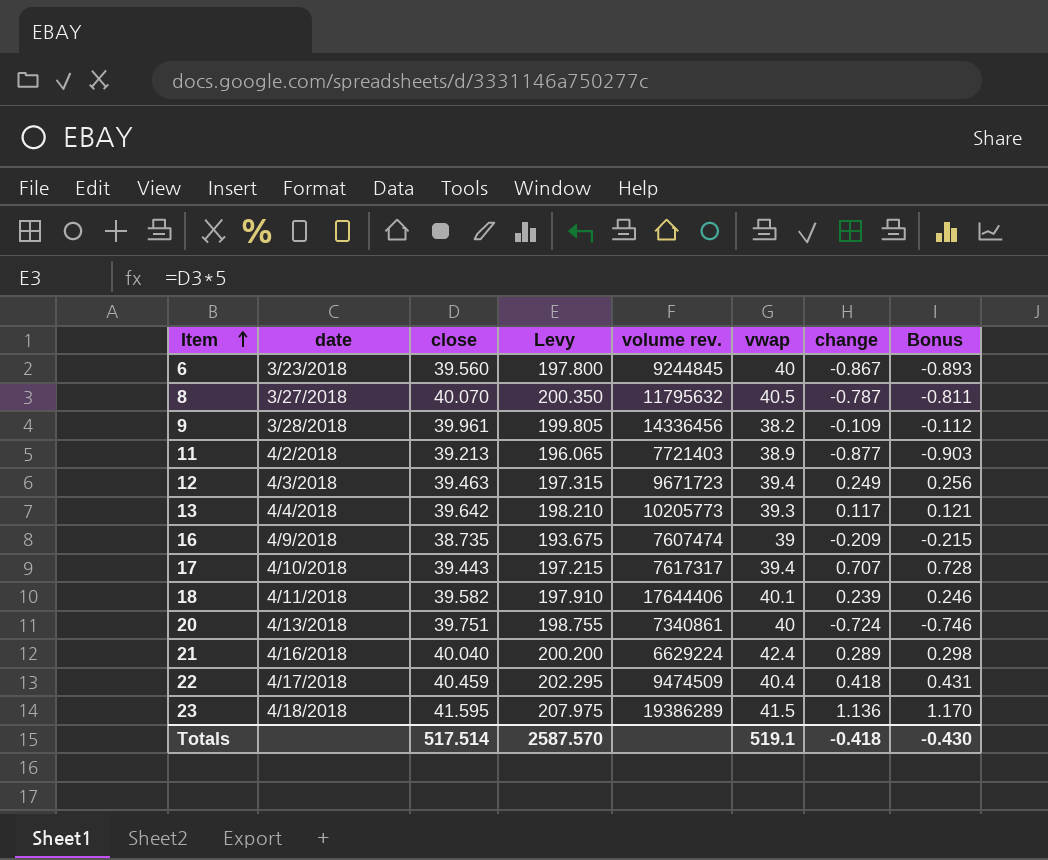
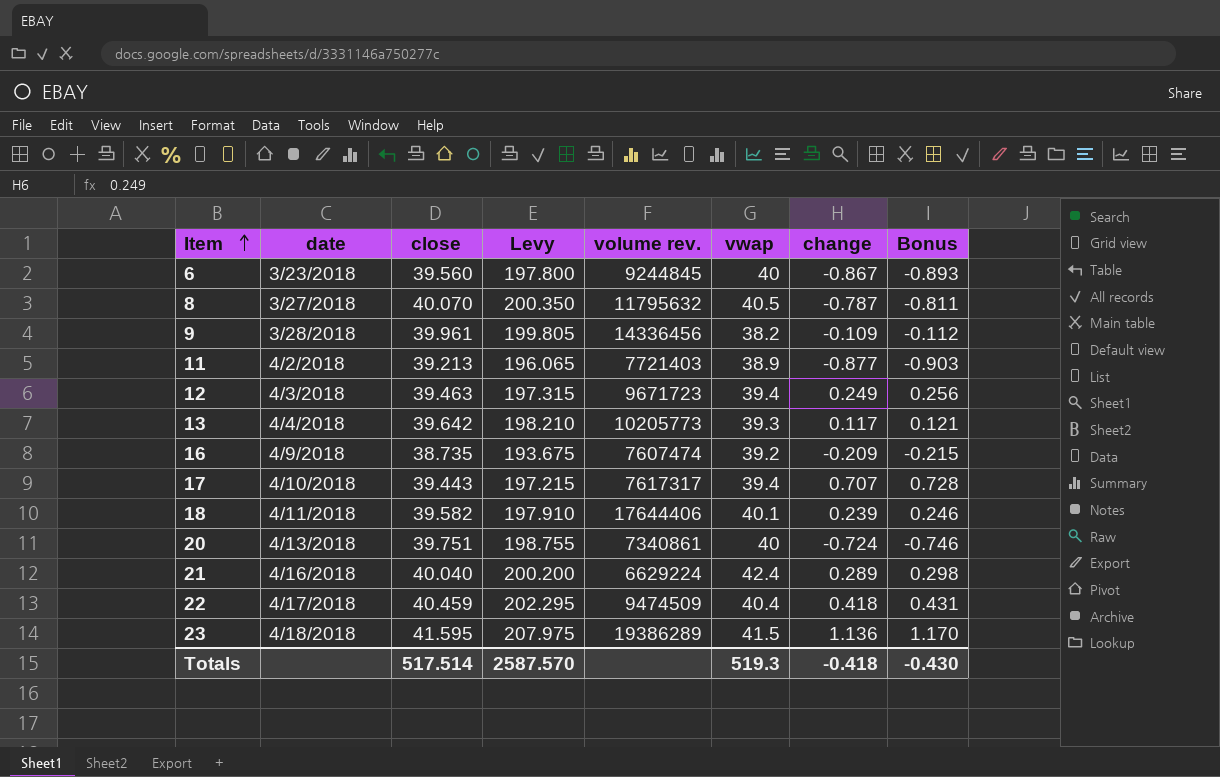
16 | vwap: 39 -> 39.2
Totals | vwap: 519.1 -> 519.3

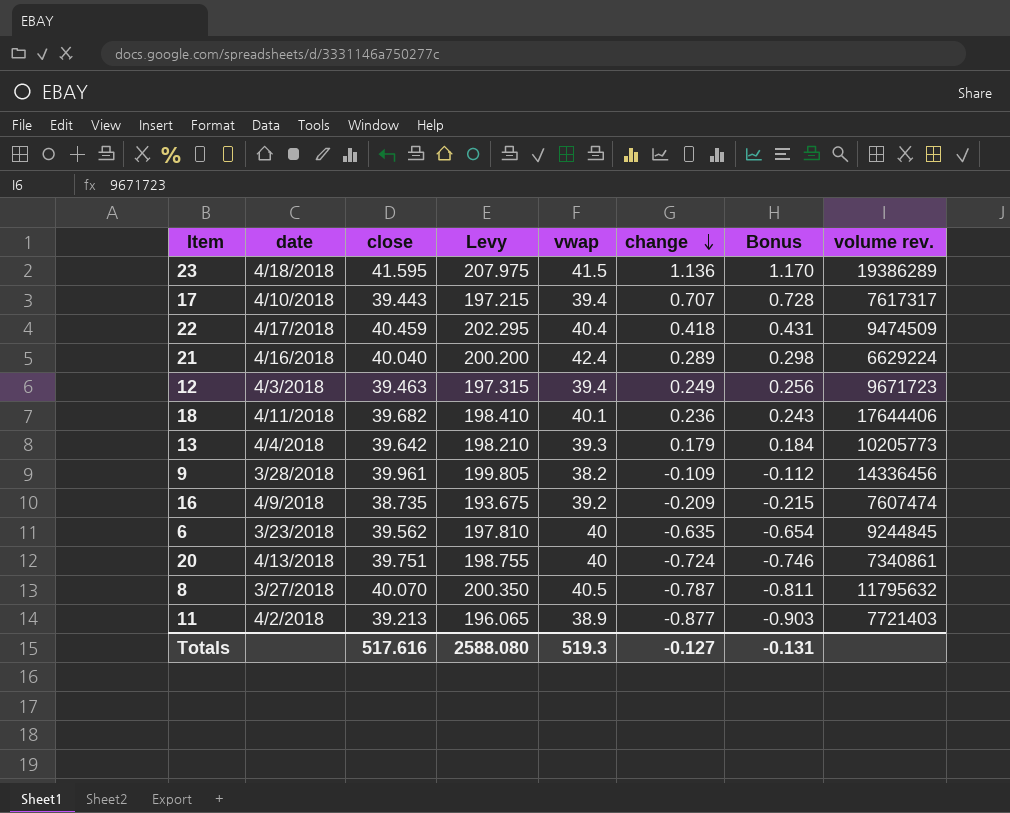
row order: Item ascending -> change descending
column volume rev. | position: 5 -> 8
18 | close: 39.582 -> 39.682
18 | Levy: 197.910 -> 198.410
18 | change: 0.239 -> 0.236
18 | Bonus: 0.246 -> 0.243
13 | change: 0.117 -> 0.179
13 | Bonus: 0.121 -> 0.184
6 | close: 39.560 -> 39.562
6 | Levy: 197.800 -> 197.810
6 | change: -0.867 -> -0.635
6 | Bonus: -0.893 -> -0.654
Totals | close: 517.514 -> 517.616
Totals | Levy: 2587.570 -> 2588.080
Totals | change: -0.418 -> -0.127
Totals | Bonus: -0.430 -> -0.131

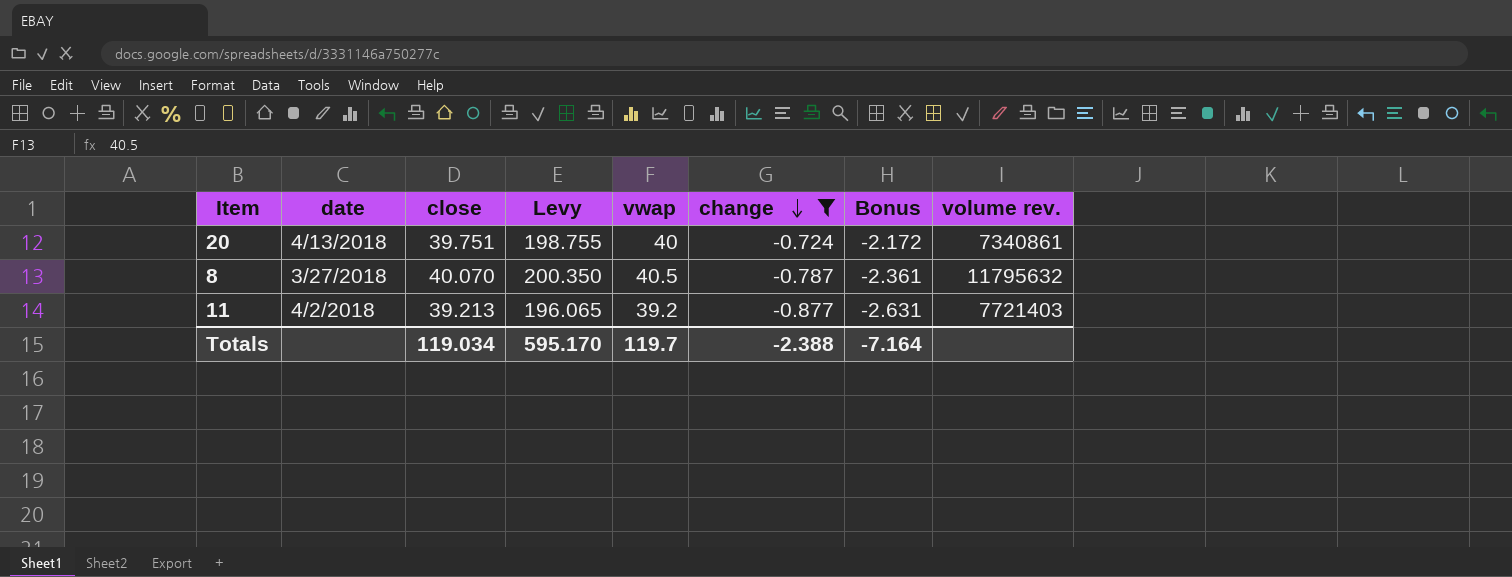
filter: none -> change <= -0.724
column Bonus | formula: [change] * 1.03 -> [change] * 3
11 | vwap: 38.9 -> 39.2
Totals | close: 517.616 -> 119.034
Totals | Levy: 2588.080 -> 595.170
Totals | vwap: 519.3 -> 119.7
Totals | change: -0.127 -> -2.388
Totals | Bonus: -0.131 -> -7.164

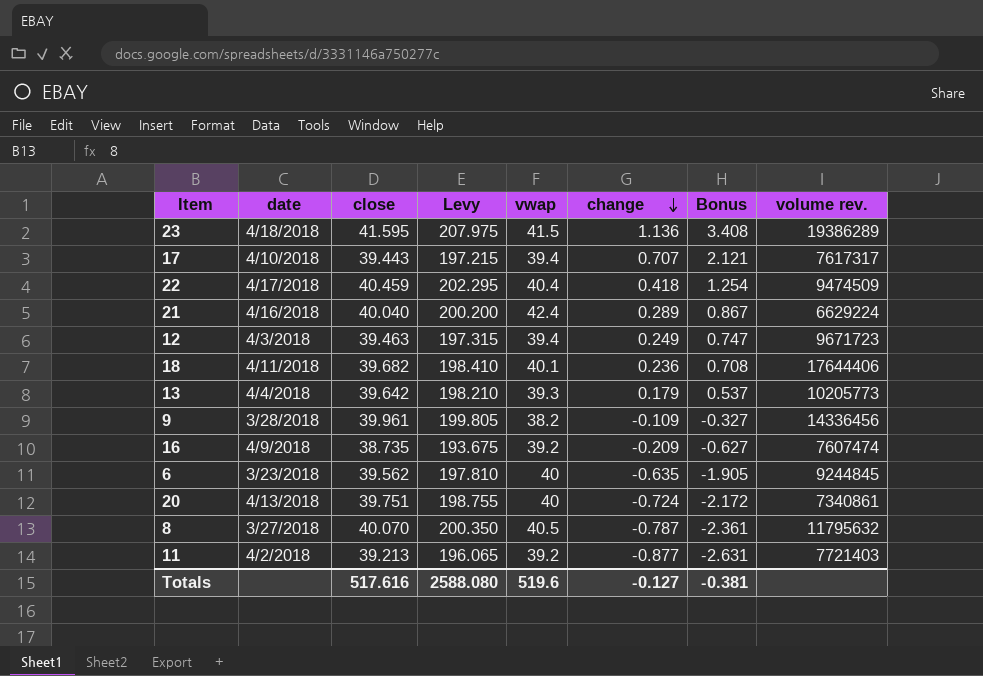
filter: change <= -0.724 -> none
Totals | close: 119.034 -> 517.616
Totals | Levy: 595.170 -> 2588.080
Totals | vwap: 119.7 -> 519.6
Totals | change: -2.388 -> -0.127
Totals | Bonus: -7.164 -> -0.381

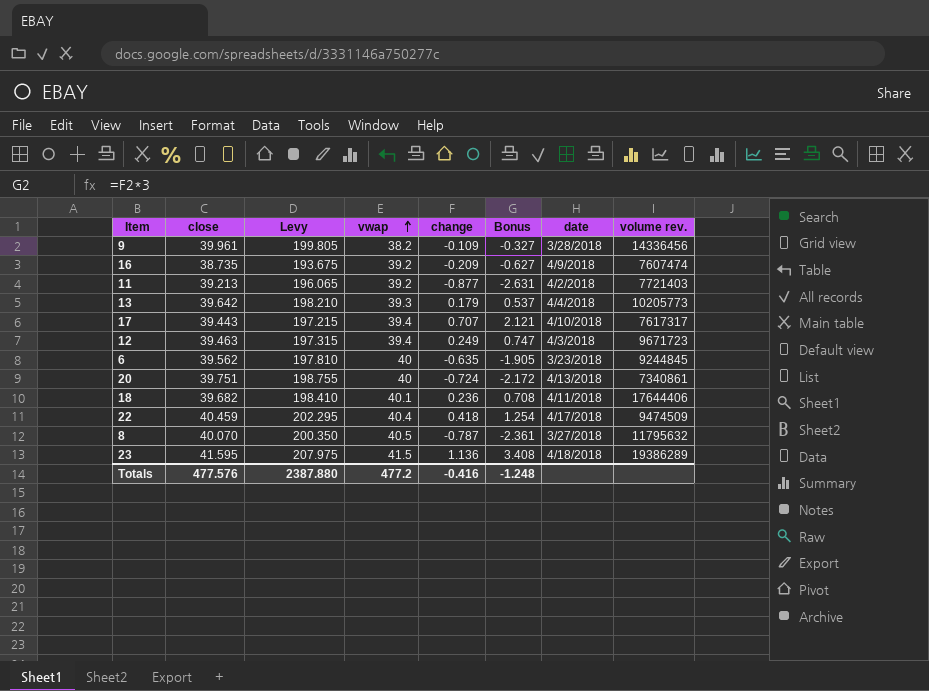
row order: change descending -> vwap ascending
column date | position: 2 -> 7
row 21: 4/16/2018 | 40.040 | 200.200 | 42.4 | 0.289 | 0.867 | 6629224 -> none
Totals | close: 517.616 -> 477.576
Totals | Levy: 2588.080 -> 2387.880
Totals | vwap: 519.6 -> 477.2
Totals | change: -0.127 -> -0.416
Totals | Bonus: -0.381 -> -1.248

